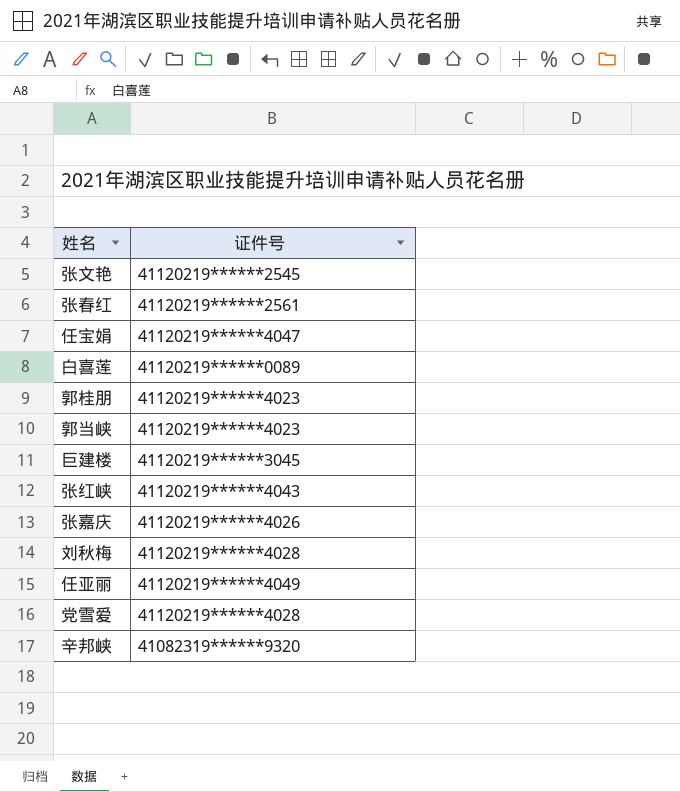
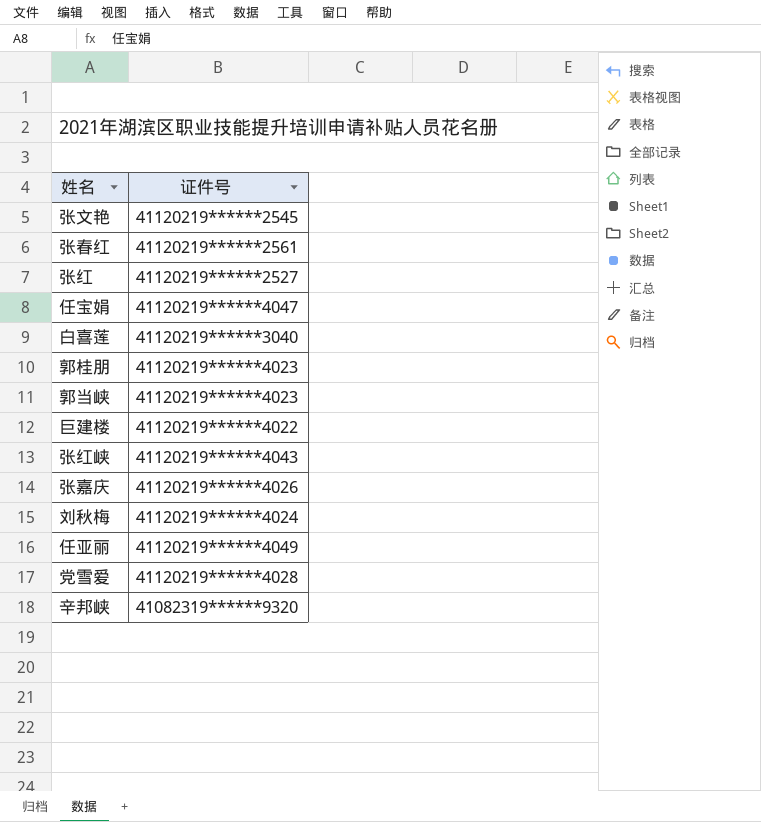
row 张红: none -> 41120219******2527
白喜莲 | 证件号: 41120219******0089 -> 41120219******3040
巨建楼 | 证件号: 41120219******3045 -> 41120219******4022
刘秋梅 | 证件号: 41120219******4028 -> 41120219******4024

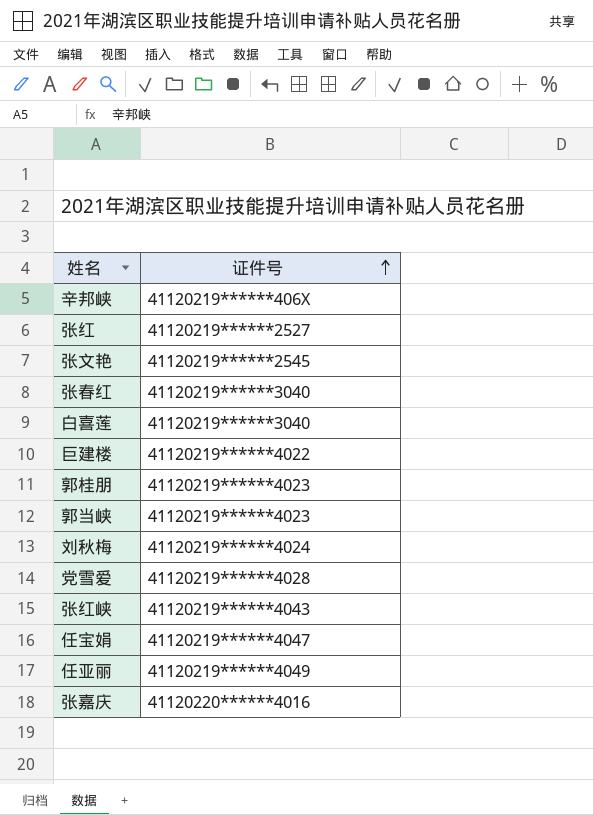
row order: none -> 证件号 ascending
辛邦峡 | 证件号: 41082319******9320 -> 41120219******406X
张春红 | 证件号: 41120219******2561 -> 41120219******3040
张嘉庆 | 证件号: 41120219******4026 -> 41120220******4016

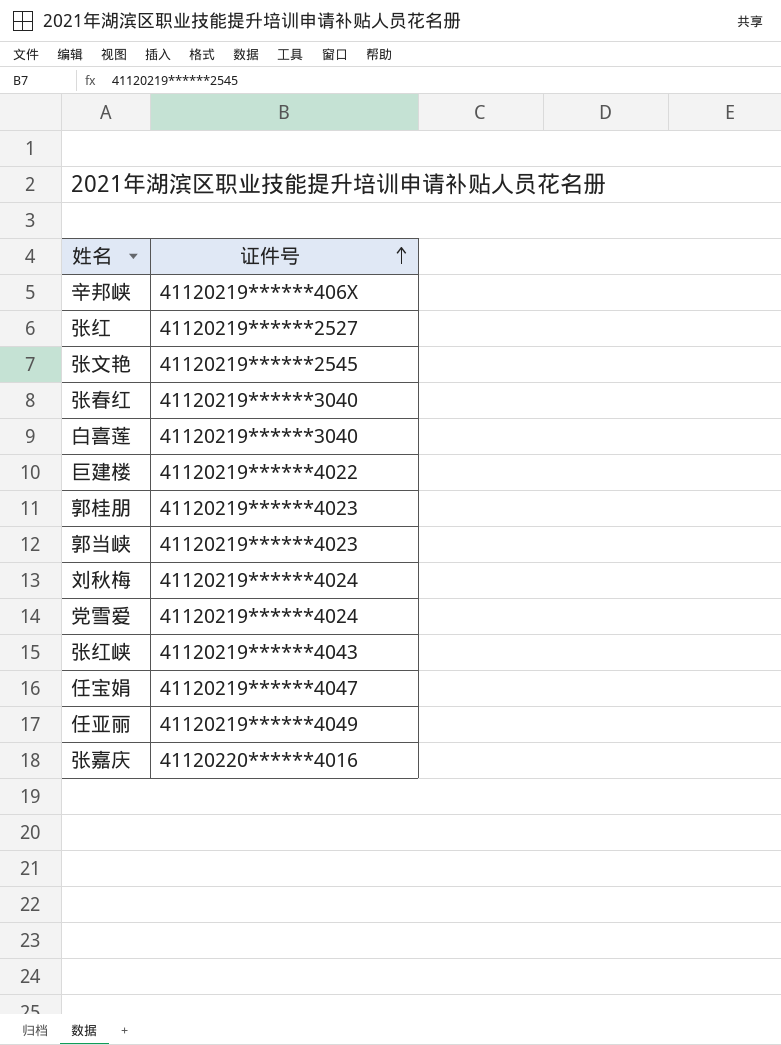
党雪爱 | 证件号: 41120219******4028 -> 41120219******4024

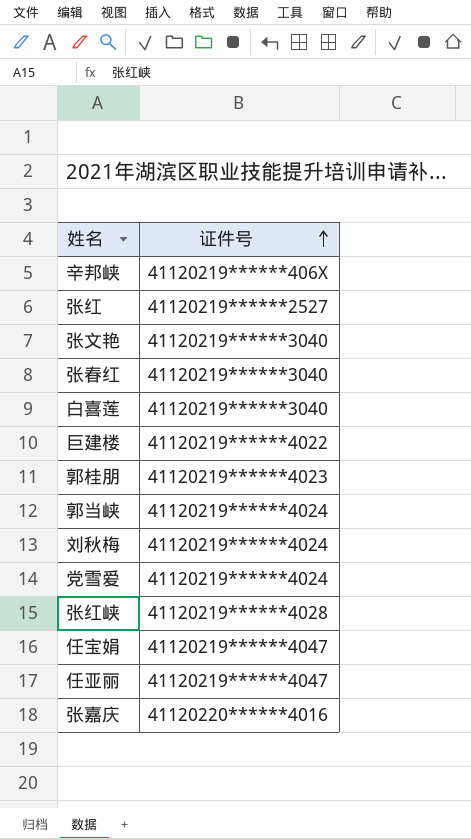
张文艳 | 证件号: 41120219******2545 -> 41120219******3040
郭当峡 | 证件号: 41120219******4023 -> 41120219******4024
张红峡 | 证件号: 41120219******4043 -> 41120219******4028
任亚丽 | 证件号: 41120219******4049 -> 41120219******4047

